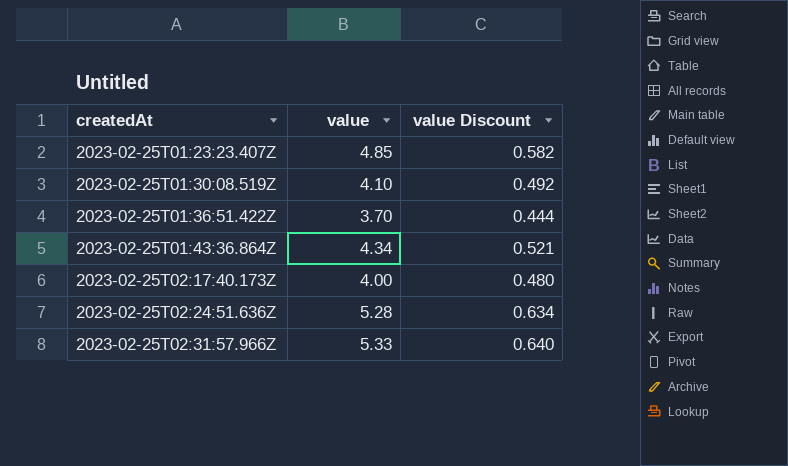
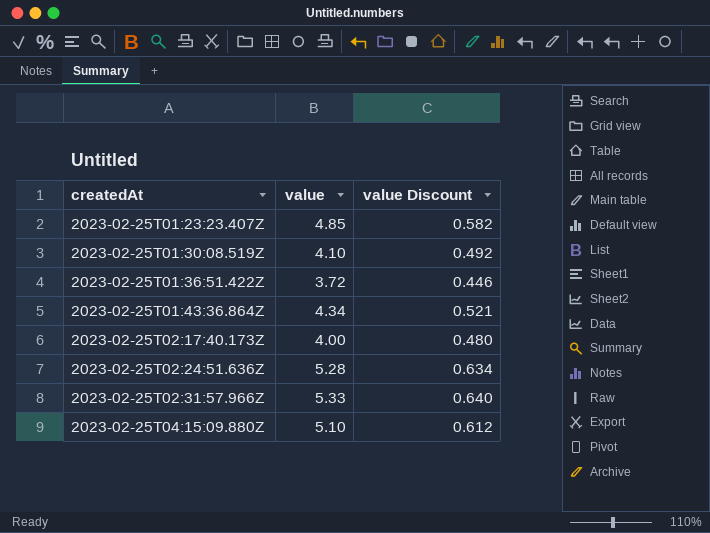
2023-02-25T01:36:51.422Z | value: 3.70 -> 3.72
2023-02-25T01:36:51.422Z | value Discount: 0.444 -> 0.446
row 2023-02-25T04:15:09.880Z: none -> 5.10 | 0.612

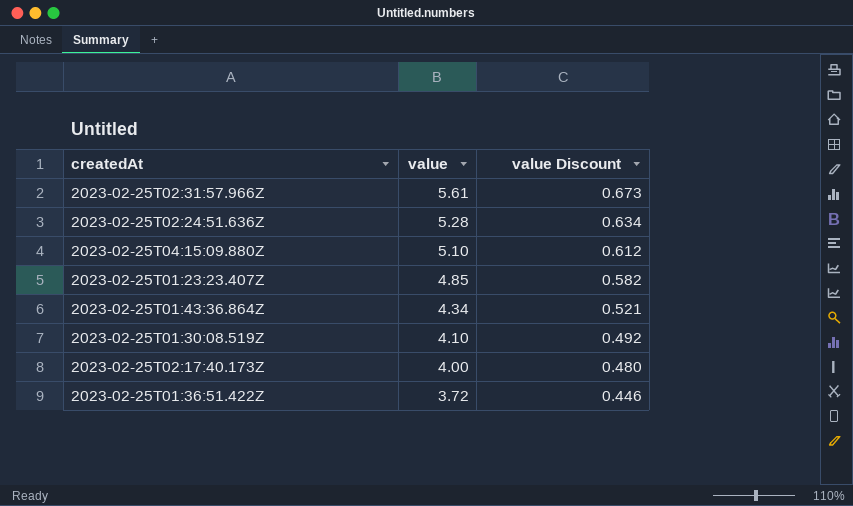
row order: createdAt ascending -> value descending
2023-02-25T02:31:57.966Z | value: 5.33 -> 5.61
2023-02-25T02:31:57.966Z | value Discount: 0.640 -> 0.673

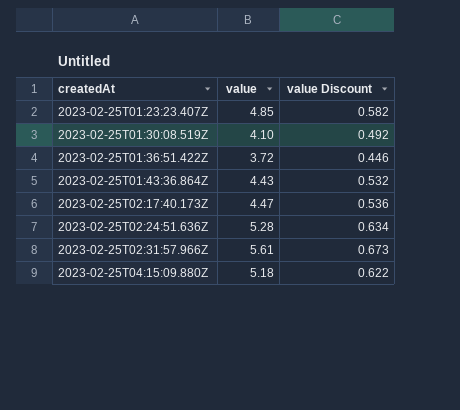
row order: value descending -> createdAt ascending
2023-02-25T01:43:36.864Z | value: 4.34 -> 4.43
2023-02-25T01:43:36.864Z | value Discount: 0.521 -> 0.532
2023-02-25T02:17:40.173Z | value: 4.00 -> 4.47
2023-02-25T02:17:40.173Z | value Discount: 0.480 -> 0.536
2023-02-25T04:15:09.880Z | value: 5.10 -> 5.18
2023-02-25T04:15:09.880Z | value Discount: 0.612 -> 0.622

